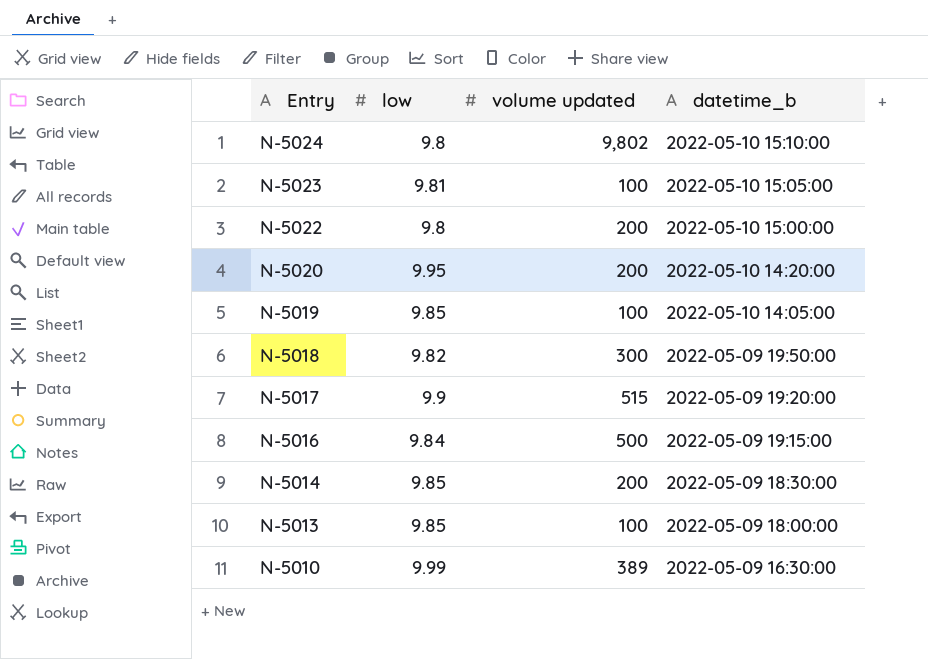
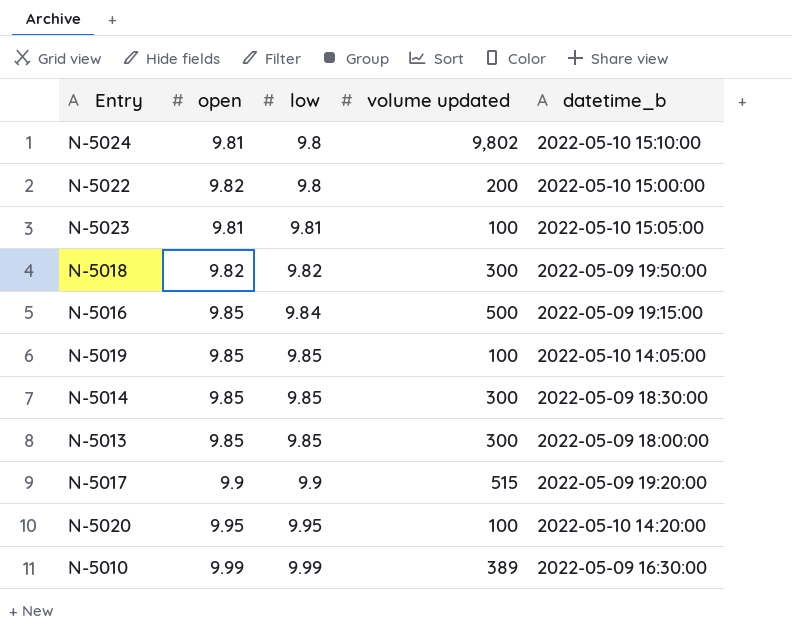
row order: Entry descending -> low ascending
column open | position: none -> 2
N-5014 | volume updated: 200 -> 300
N-5013 | volume updated: 100 -> 300
N-5020 | volume updated: 200 -> 100

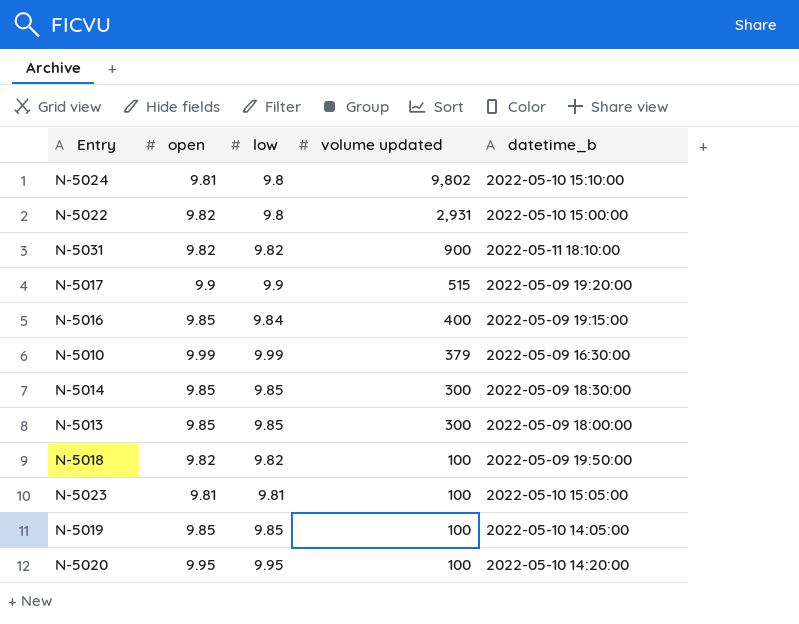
row order: low ascending -> volume updated descending
N-5022 | volume updated: 200 -> 2,931
row N-5031: none -> 9.82 | 9.82 | 900 | 2022-05-11 18:10:00
N-5016 | volume updated: 500 -> 400
N-5010 | volume updated: 389 -> 379
N-5018 | volume updated: 300 -> 100

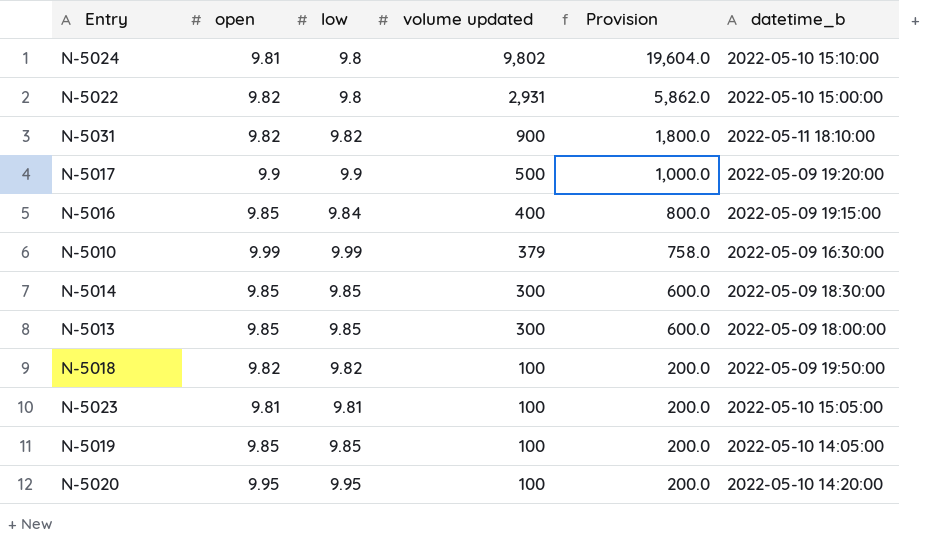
column Provision | formula: none -> [volume updated] * 2
N-5017 | volume updated: 515 -> 500

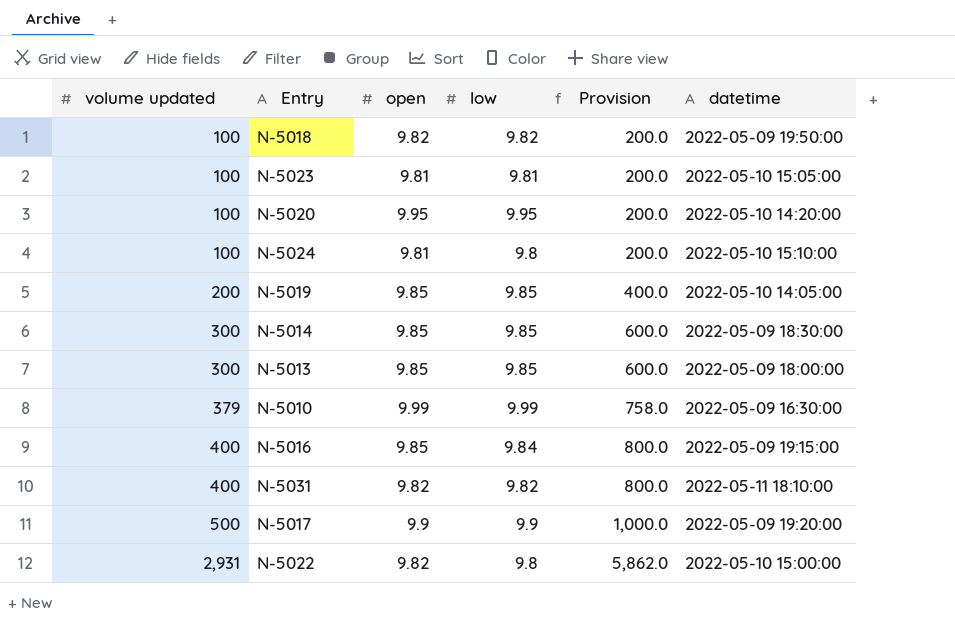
row order: volume updated descending -> volume updated ascending
column volume updated | position: 4 -> 1
column name: datetime_b -> datetime
N-5024 | volume updated: 9,802 -> 100
N-5024 | Provision: 19,604.0 -> 200.0
N-5019 | volume updated: 100 -> 200
N-5019 | Provision: 200.0 -> 400.0
N-5031 | volume updated: 900 -> 400
N-5031 | Provision: 1,800.0 -> 800.0

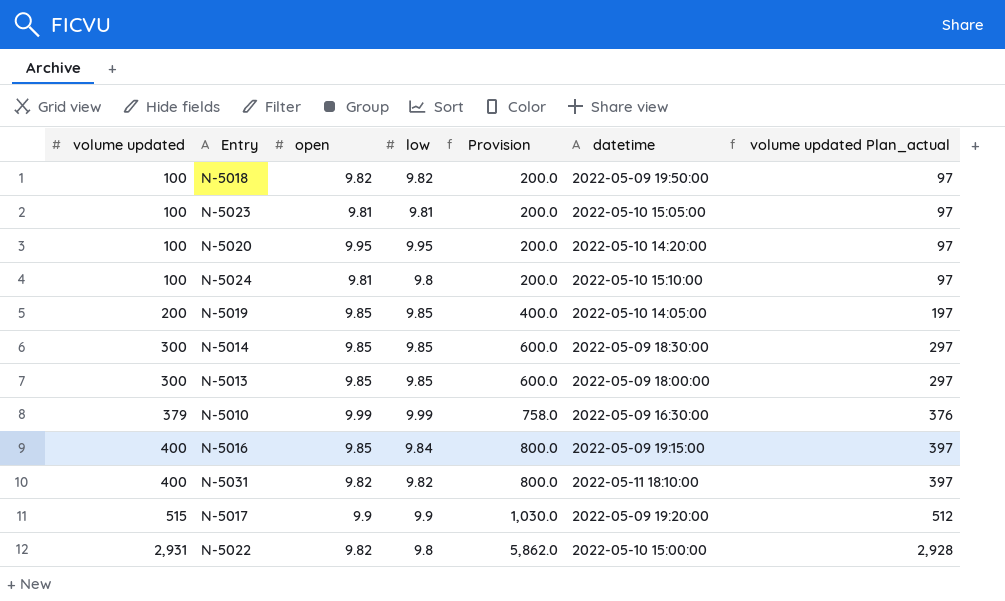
column volume updated Plan_actual | formula: none -> [volume updated] - 3
N-5017 | volume updated: 500 -> 515
N-5017 | Provision: 1,000.0 -> 1,030.0

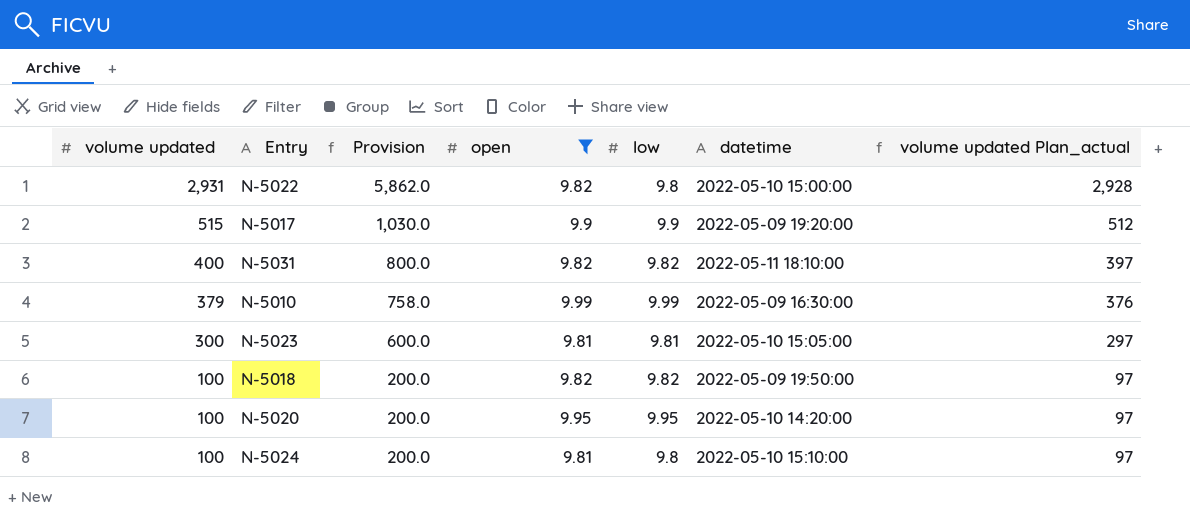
filter: none -> open != 9.85
row order: volume updated ascending -> volume updated descending
column Provision | position: 5 -> 3
N-5023 | volume updated: 100 -> 300
N-5023 | Provision: 200.0 -> 600.0
N-5023 | volume updated Plan_actual: 97 -> 297

